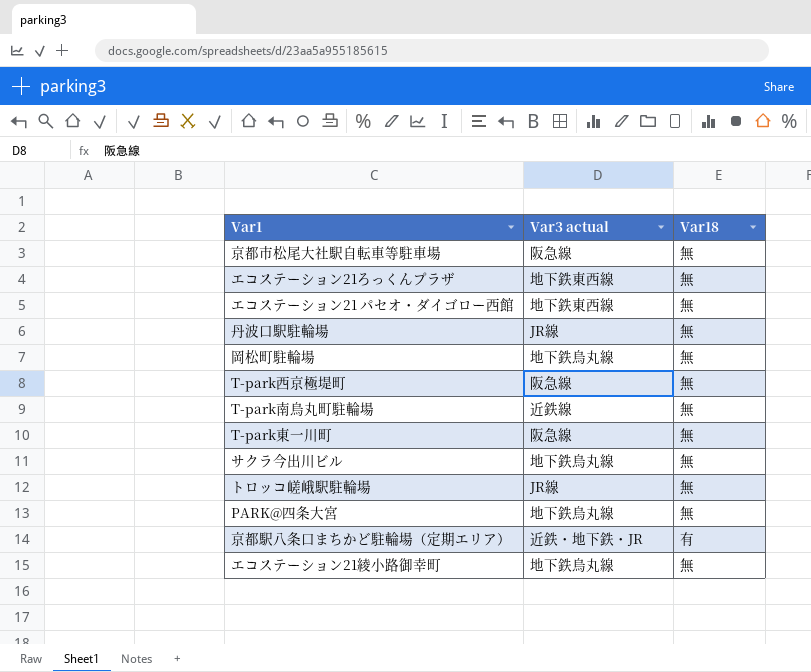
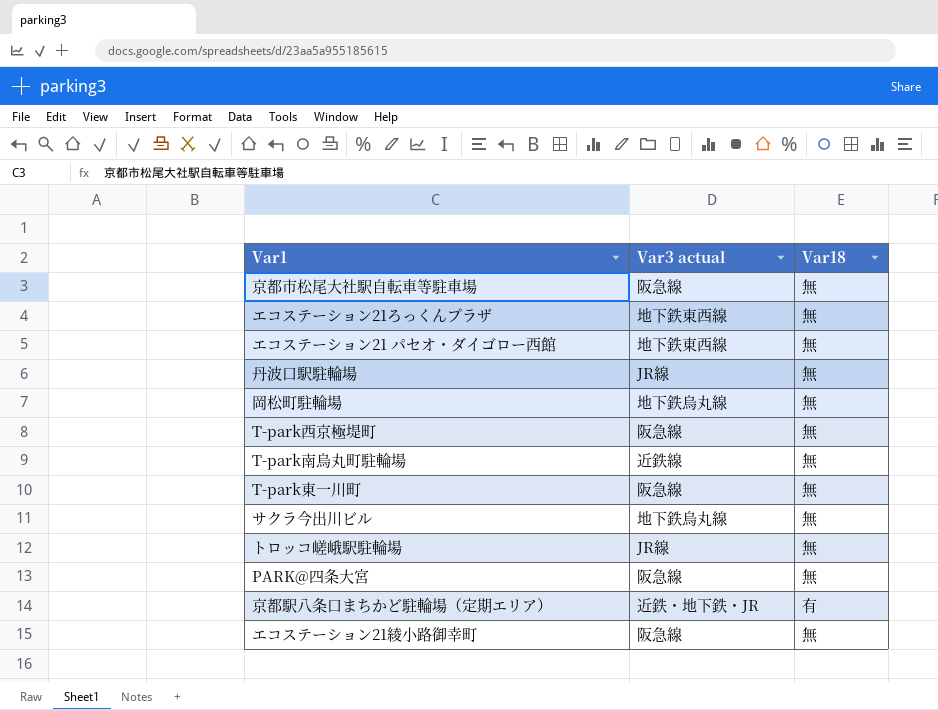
PARK@四条大宮 | Var3 actual: 地下鉄烏丸線 -> 阪急線
エコステーション21綾小路御幸町 | Var3 actual: 地下鉄烏丸線 -> 阪急線

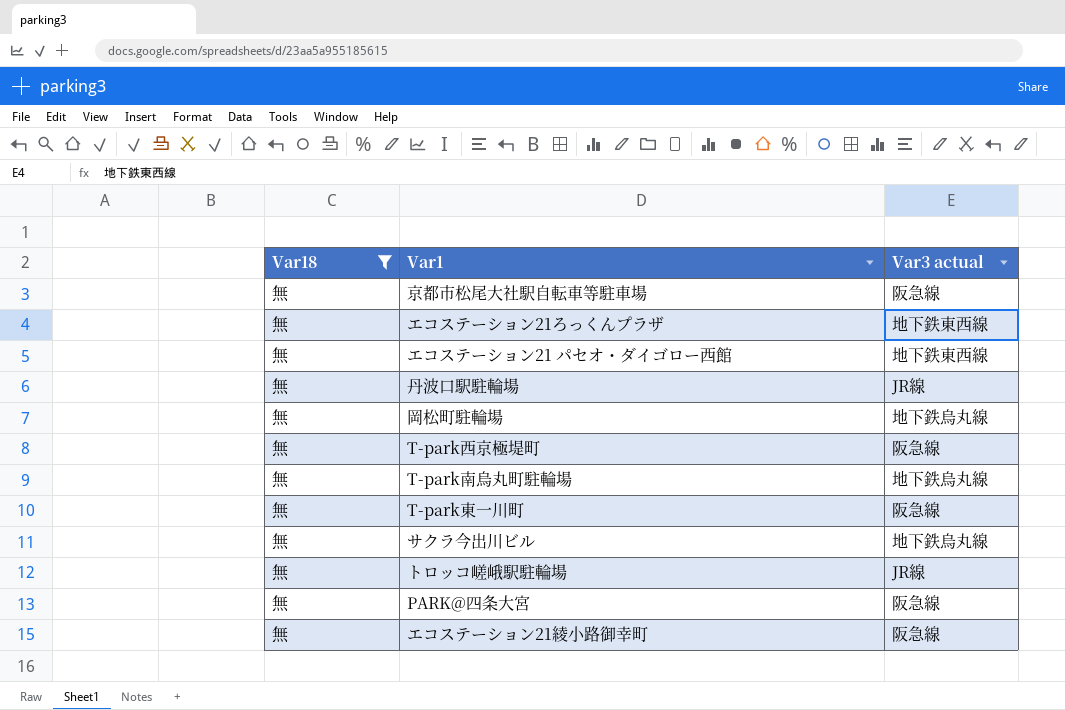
filter: none -> Var18 = 無
column Var18 | position: 3 -> 1
T-park南烏丸町駐輪場 | Var3 actual: 近鉄線 -> 地下鉄烏丸線

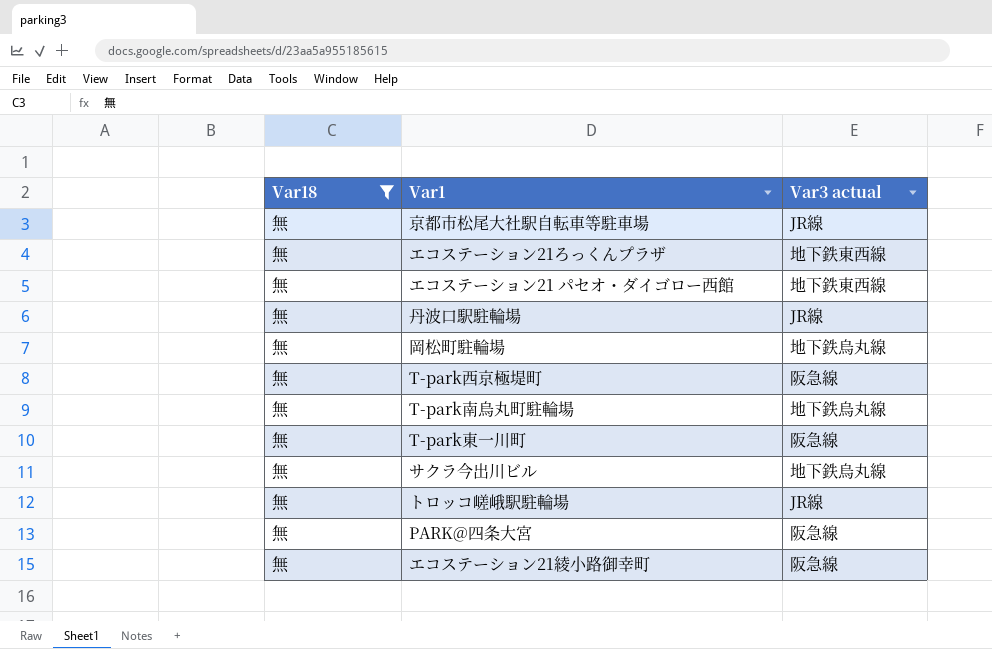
京都市松尾大社駅自転車等駐車場 | Var3 actual: 阪急線 -> JR線

